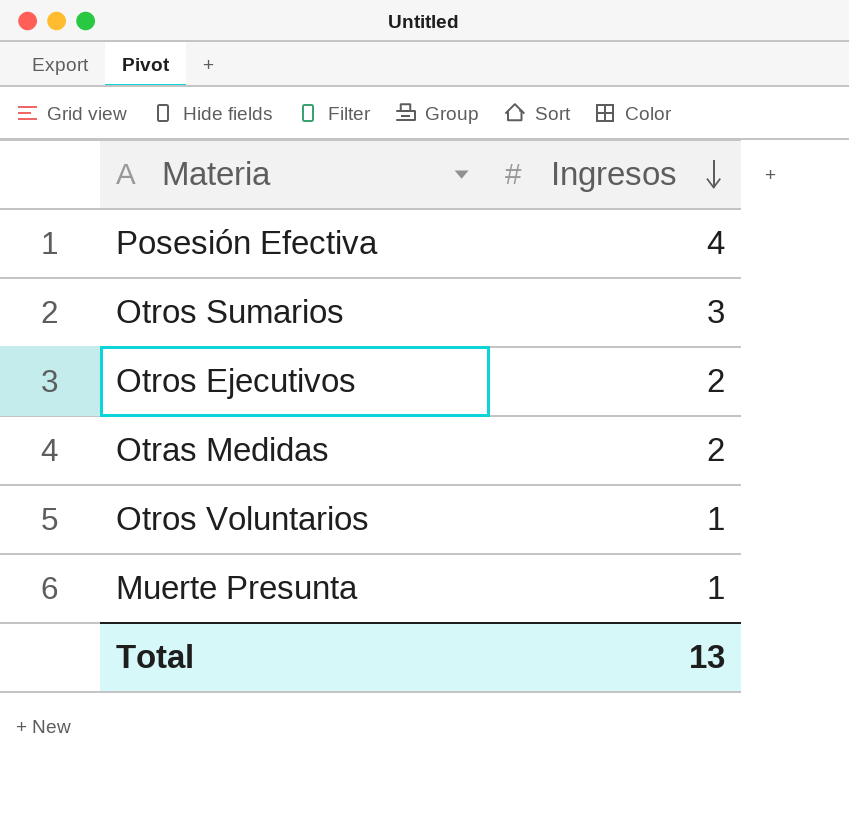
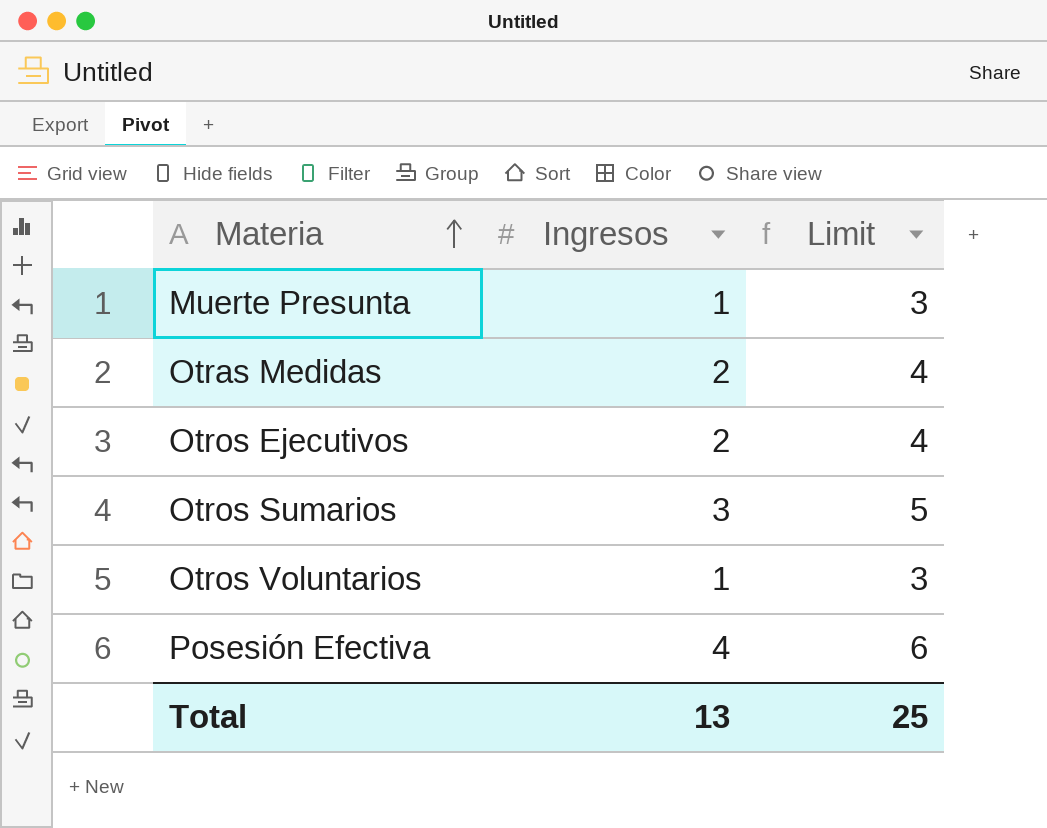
row order: Ingresos descending -> Materia ascending
column Limit | formula: none -> [Ingresos] + 2

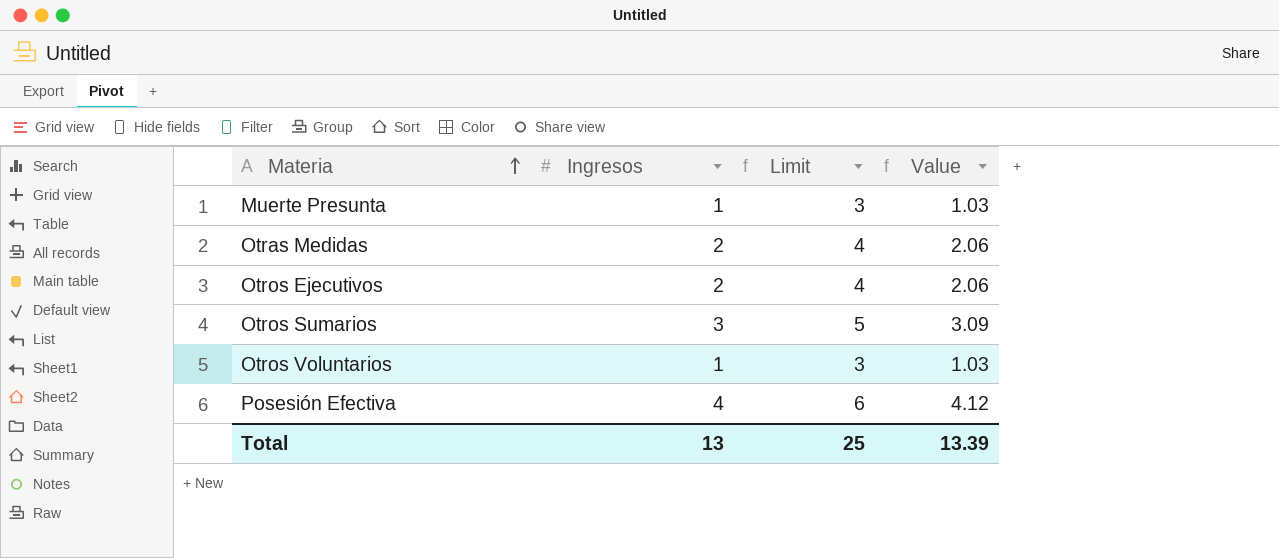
column Value | formula: none -> [Ingresos] * 1.03

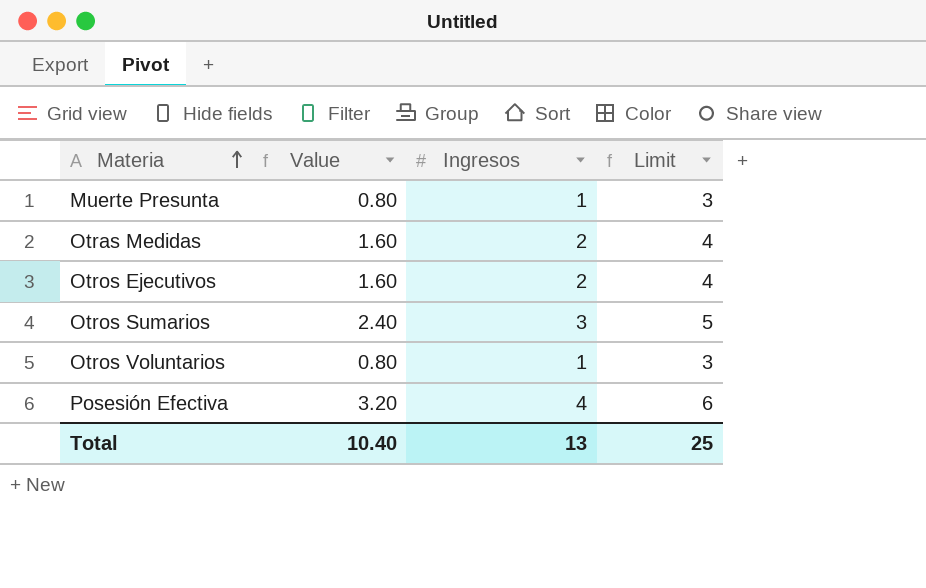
column Value | formula: [Ingresos] * 1.03 -> [Ingresos] * 0.8
column Value | position: 4 -> 2
Total | Value: 13.39 -> 10.40

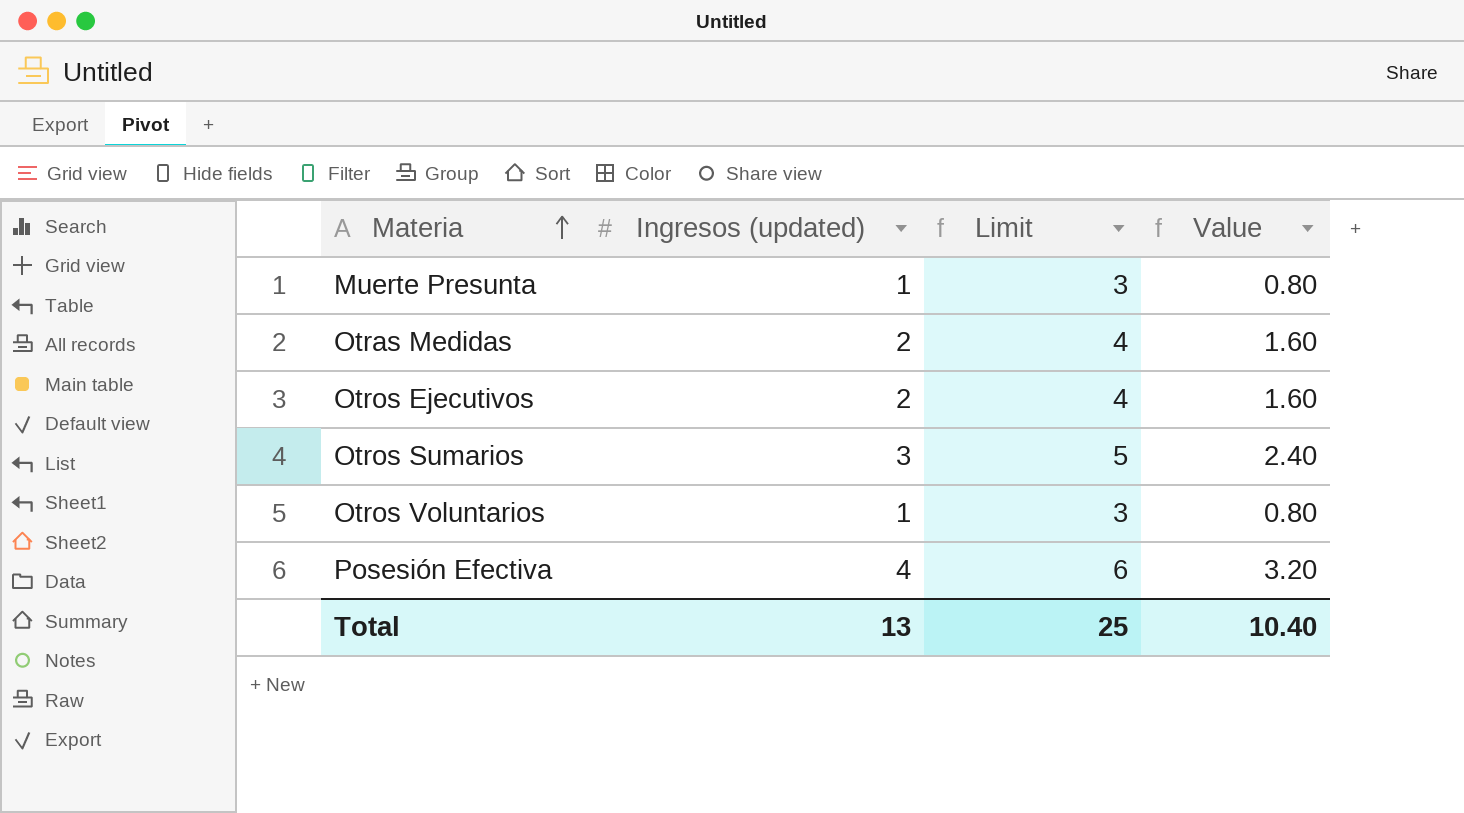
column name: Ingresos -> Ingresos (updated)
column Value | position: 2 -> 4

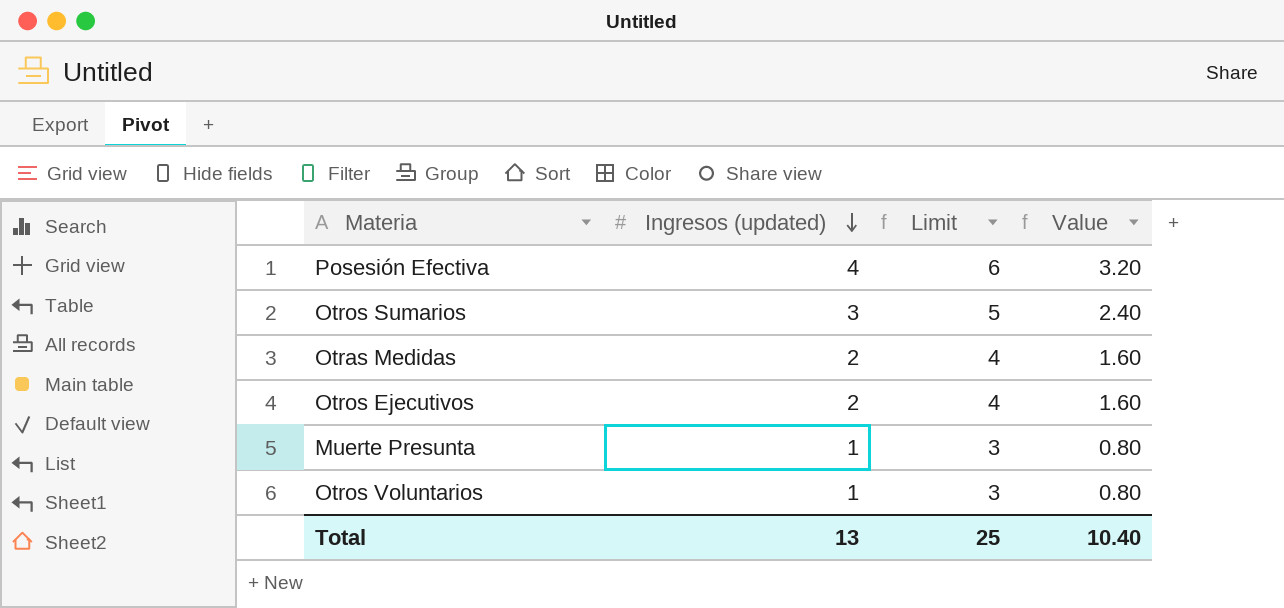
row order: Materia ascending -> Ingresos (updated) descending

